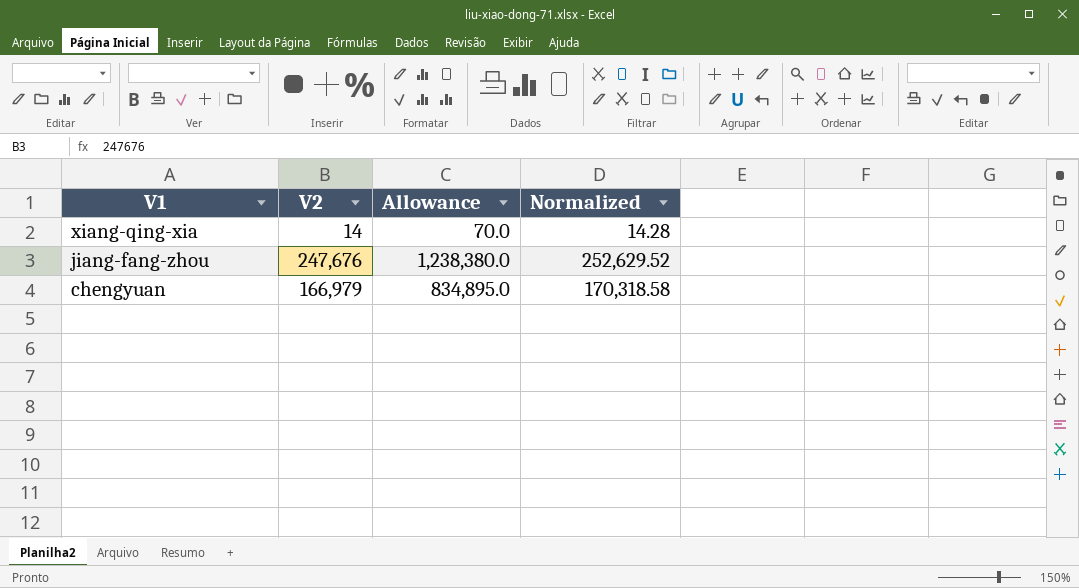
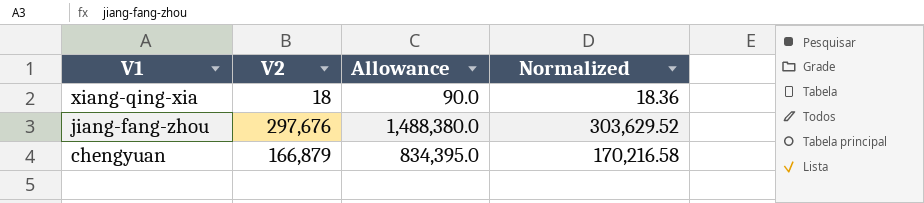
xiang-qing-xia | V2: 14 -> 18
xiang-qing-xia | Allowance: 70.0 -> 90.0
xiang-qing-xia | Normalized: 14.28 -> 18.36
jiang-fang-zhou | V2: 247,676 -> 297,676
jiang-fang-zhou | Allowance: 1,238,380.0 -> 1,488,380.0
jiang-fang-zhou | Normalized: 252,629.52 -> 303,629.52
chengyuan | V2: 166,979 -> 166,879
chengyuan | Allowance: 834,895.0 -> 834,395.0
chengyuan | Normalized: 170,318.58 -> 170,216.58

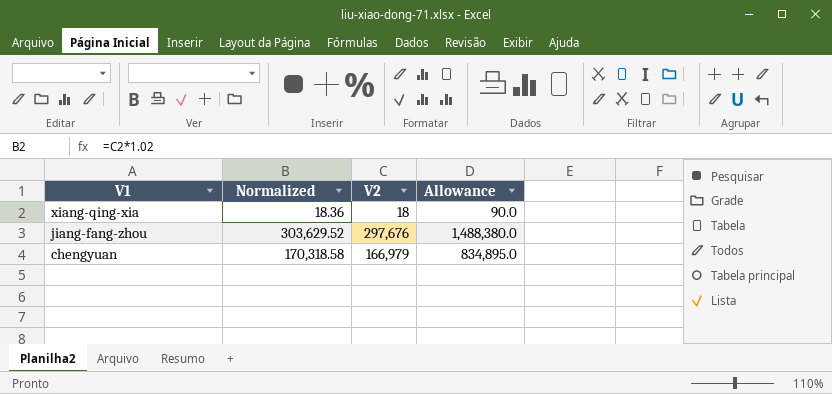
column Normalized | position: 4 -> 2
chengyuan | Normalized: 170,216.58 -> 170,318.58
chengyuan | V2: 166,879 -> 166,979
chengyuan | Allowance: 834,395.0 -> 834,895.0

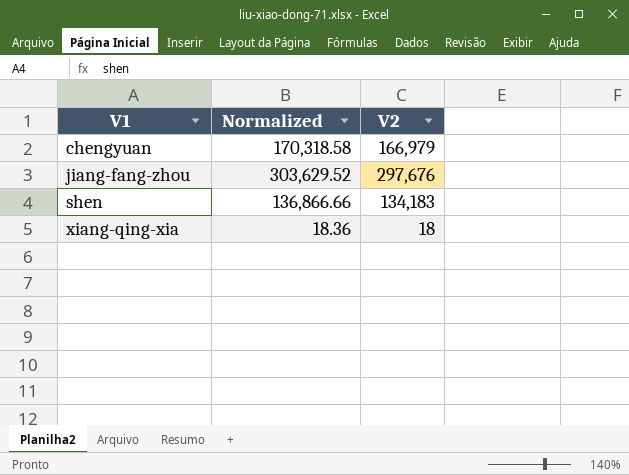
row order: V1 descending -> V1 ascending
column Allowance | formula: [V2] * 5 -> none
row shen: none -> 136,866.66 | 134,183

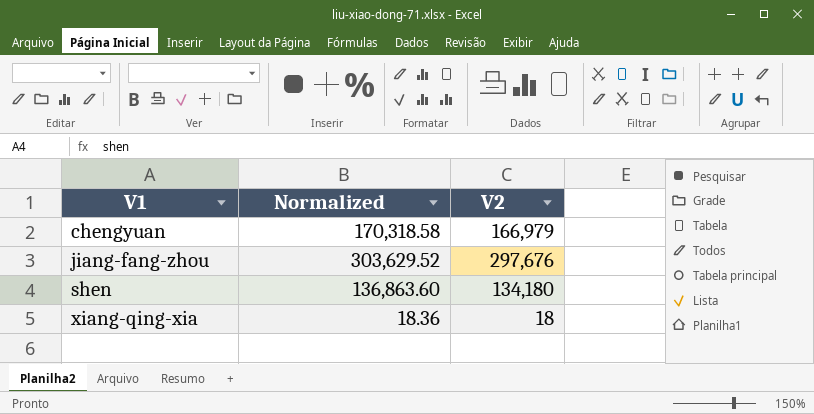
shen | Normalized: 136,866.66 -> 136,863.60
shen | V2: 134,183 -> 134,180

